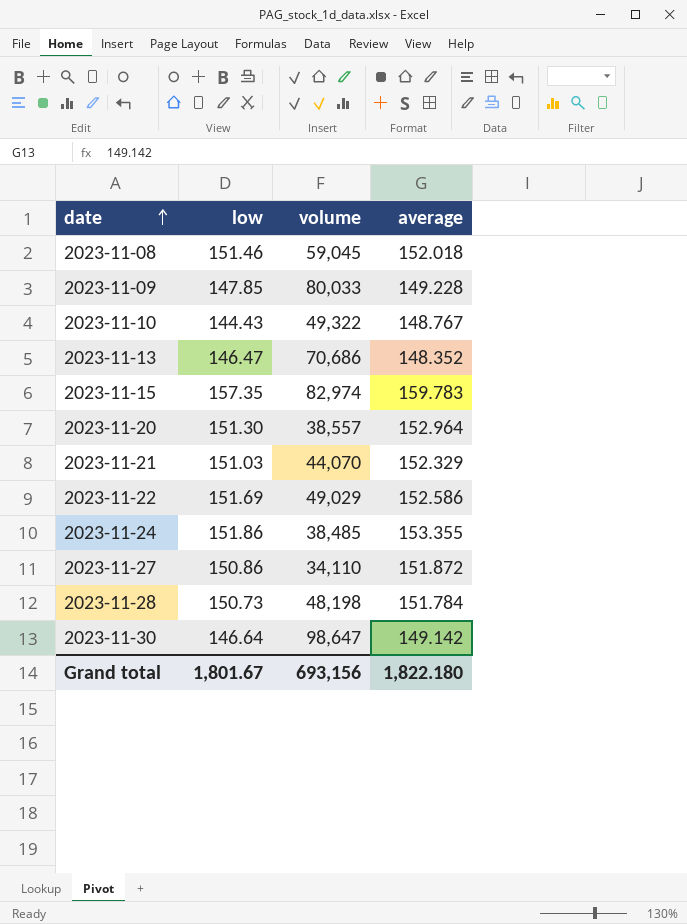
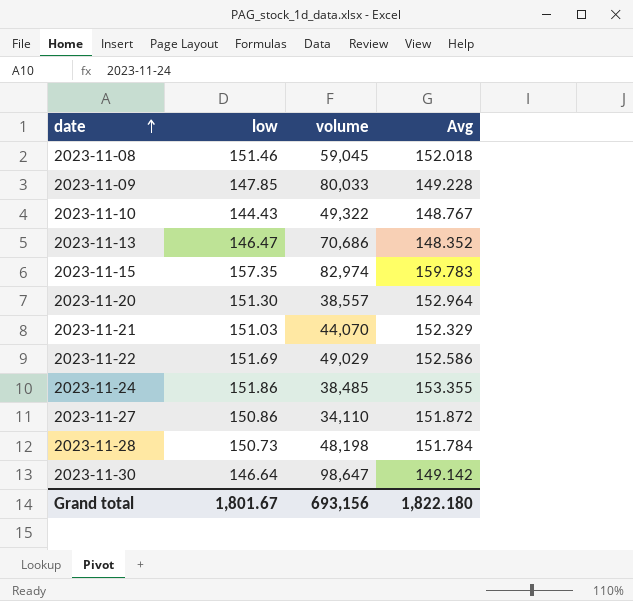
column name: average -> Avg

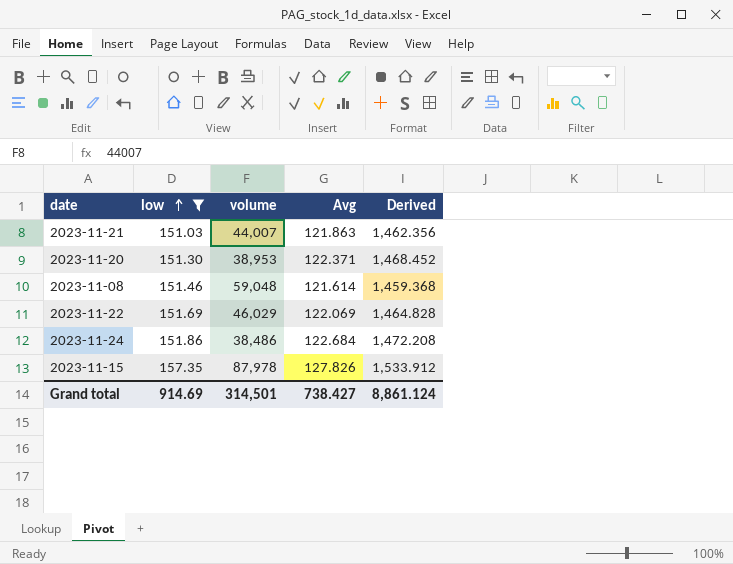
filter: none -> low >= 151.03
row order: date ascending -> low ascending
column Derived | formula: none -> [Avg] * 12
2023-11-21 | volume: 44,070 -> 44,007
2023-11-21 | Avg: 152.329 -> 121.863
2023-11-20 | volume: 38,557 -> 38,953
2023-11-20 | Avg: 152.964 -> 122.371
2023-11-08 | volume: 59,045 -> 59,048
2023-11-08 | Avg: 152.018 -> 121.614
2023-11-22 | volume: 49,029 -> 46,029
2023-11-22 | Avg: 152.586 -> 122.069
2023-11-24 | volume: 38,485 -> 38,486
2023-11-24 | Avg: 153.355 -> 122.684
2023-11-15 | volume: 82,974 -> 87,978
2023-11-15 | Avg: 159.783 -> 127.826
Grand total | low: 1,801.67 -> 914.69
Grand total | volume: 693,156 -> 314,501
Grand total | Avg: 1,822.180 -> 738.427

